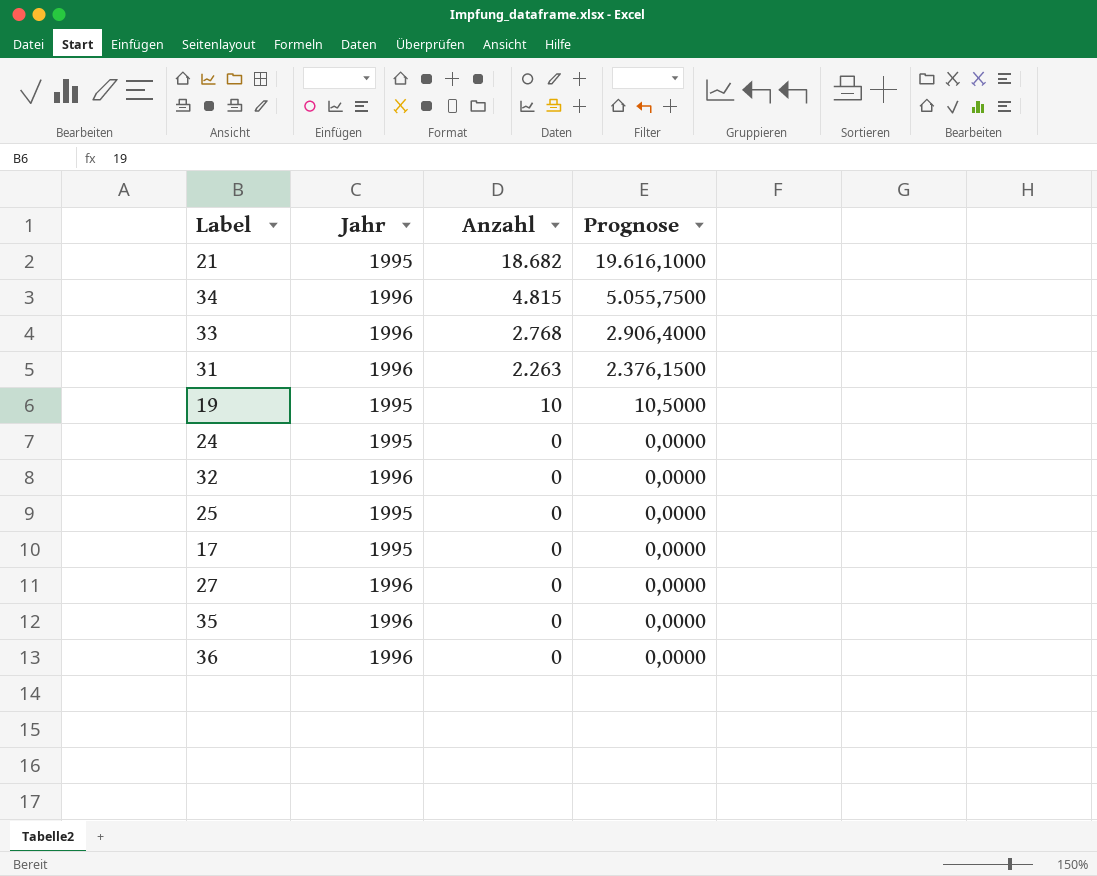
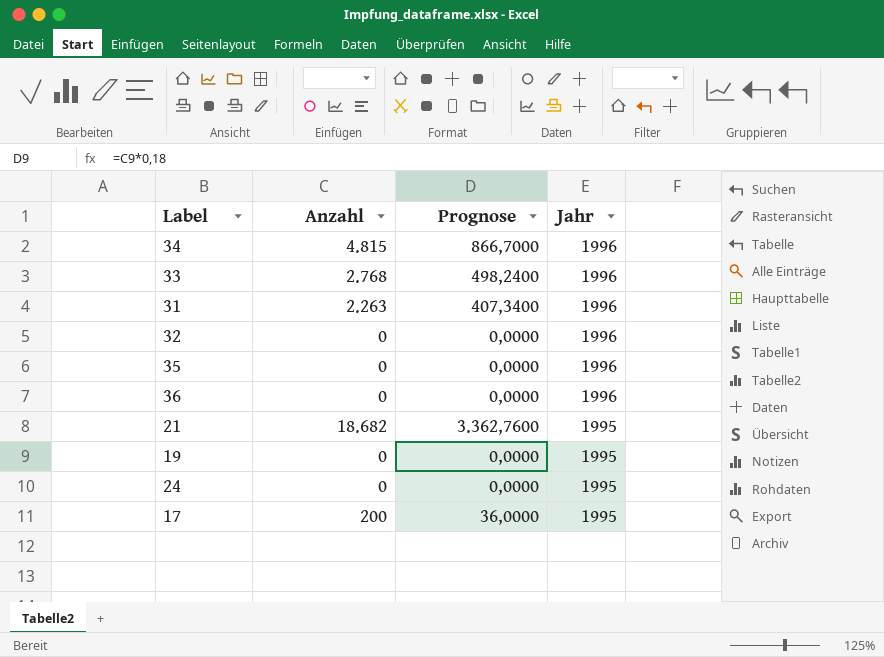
row order: Anzahl descending -> Jahr descending
column Prognose | formula: [Anzahl] * 1,05 -> [Anzahl] * 0,18
column Jahr | position: 2 -> 4
row 25: 1995 | 0 | 0,0000 -> none
row 27: 1996 | 0 | 0,0000 -> none
19 | Anzahl: 10 -> 0
17 | Anzahl: 0 -> 200

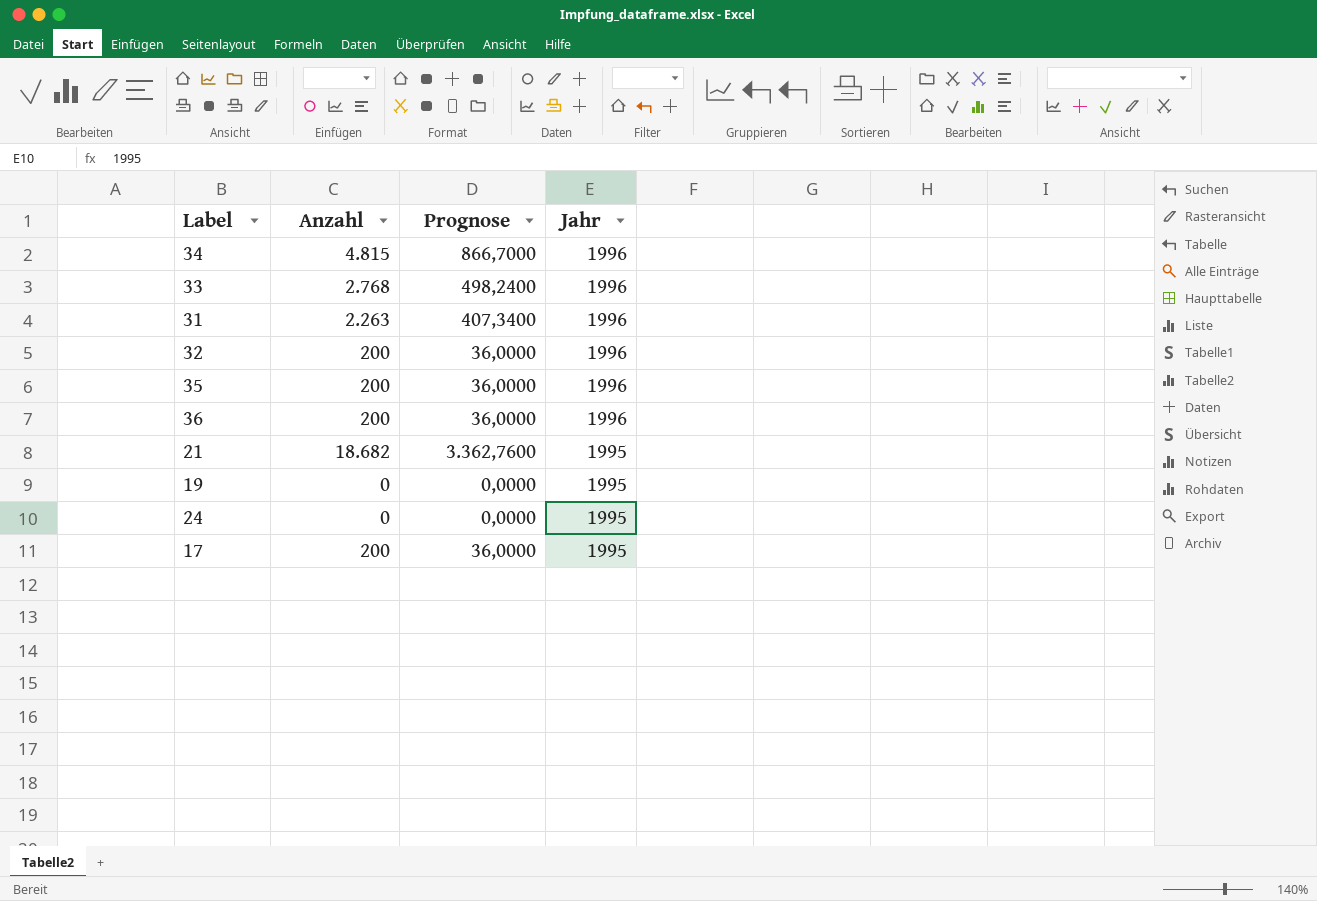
32 | Anzahl: 0 -> 200
32 | Prognose: 0,0000 -> 36,0000
35 | Anzahl: 0 -> 200
35 | Prognose: 0,0000 -> 36,0000
36 | Anzahl: 0 -> 200
36 | Prognose: 0,0000 -> 36,0000

